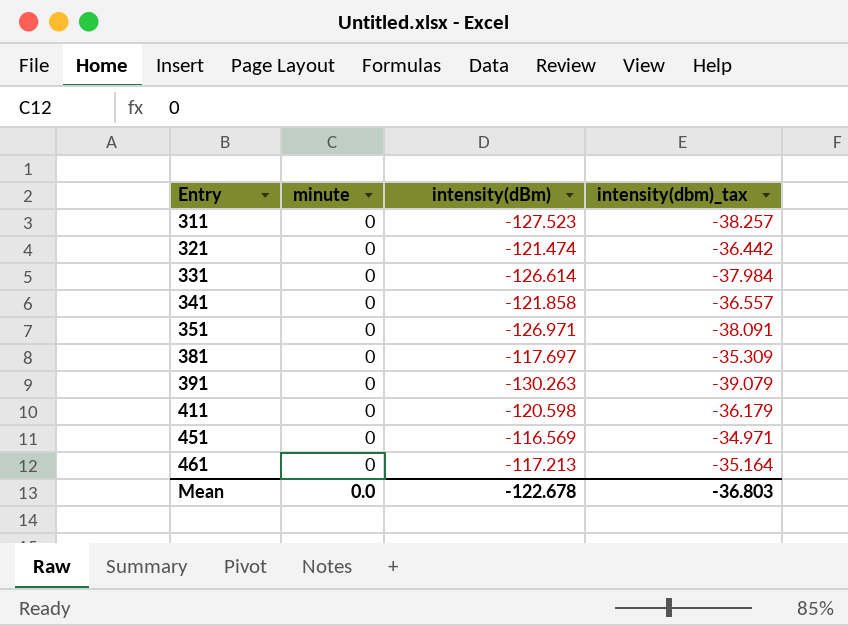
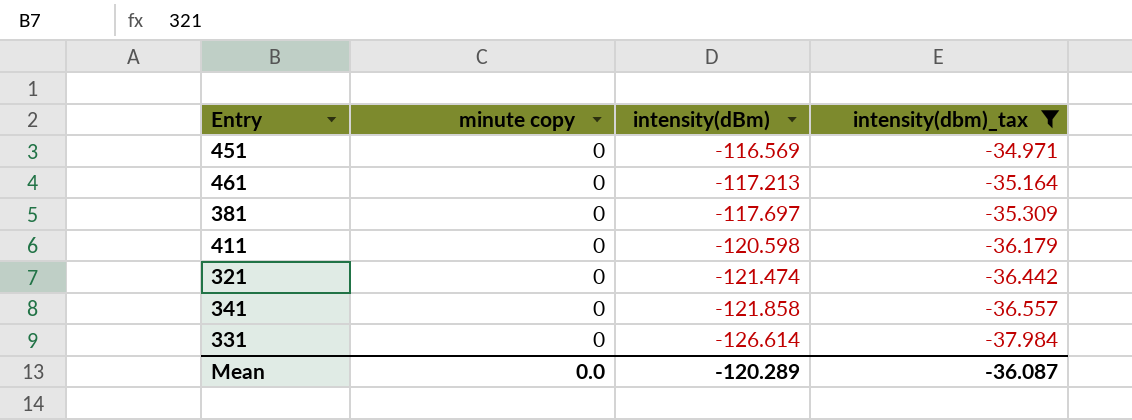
filter: none -> intensity(dbm)_tax >= -37.984
row order: Entry ascending -> intensity(dBm) descending
column name: minute -> minute copy
Mean | intensity(dBm): -122.678 -> -120.289
Mean | intensity(dbm)_tax: -36.803 -> -36.087

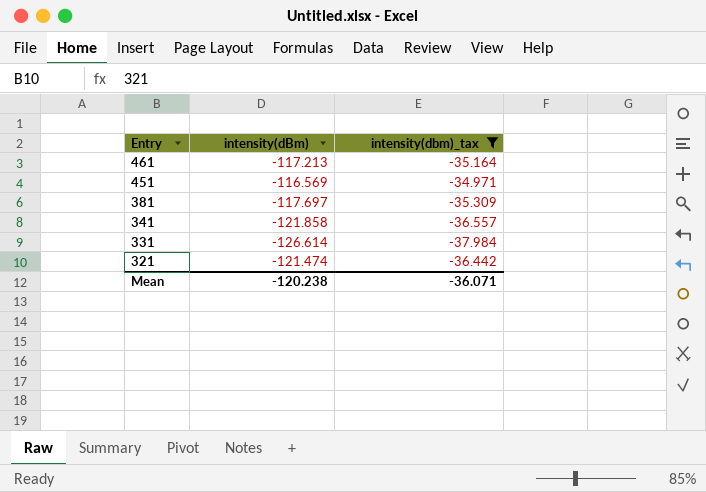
row order: intensity(dBm) descending -> Entry descending
column minute copy | position: 2 -> none
row 411: 0 | -120.598 | -36.179 -> none
Mean | intensity(dBm): -120.289 -> -120.238
Mean | intensity(dbm)_tax: -36.087 -> -36.071

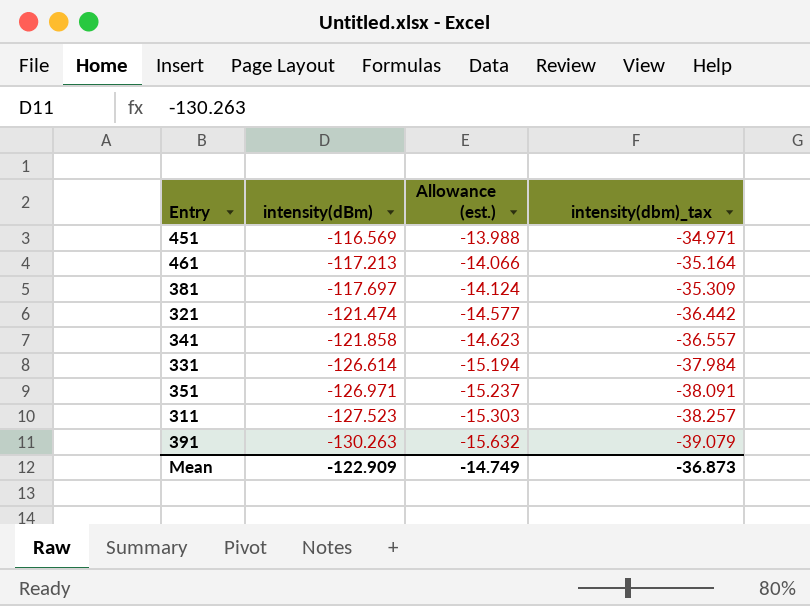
filter: intensity(dbm)_tax >= -37.984 -> none
row order: Entry descending -> intensity(dBm) descending
column Allowance (est.) | formula: none -> [intensity(dBm)] * 0.12
Mean | intensity(dBm): -120.238 -> -122.909
Mean | intensity(dbm)_tax: -36.071 -> -36.873

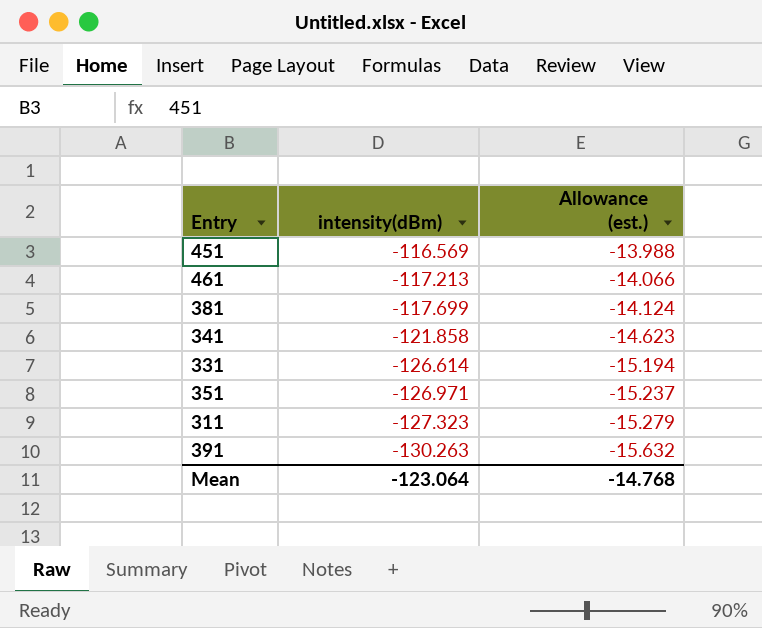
column intensity(dbm)_tax | formula: [intensity(dBm)] * 0.3 -> none
row 321: -121.474 | -14.577 | -36.442 -> none
381 | intensity(dBm): -117.697 -> -117.699
311 | intensity(dBm): -127.523 -> -127.323
311 | Allowance (est.): -15.303 -> -15.279
Mean | intensity(dBm): -122.909 -> -123.064
Mean | Allowance (est.): -14.749 -> -14.768

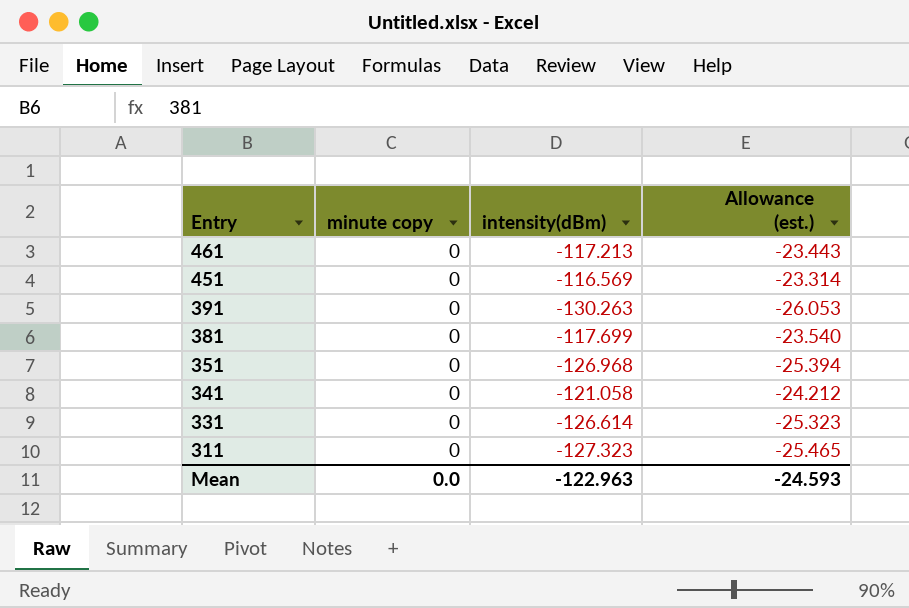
row order: intensity(dBm) descending -> Entry descending
column minute copy | position: none -> 2
column Allowance (est.) | formula: [intensity(dBm)] * 0.12 -> [intensity(dBm)] * 0.2
351 | intensity(dBm): -126.971 -> -126.968
341 | intensity(dBm): -121.858 -> -121.058
Mean | intensity(dBm): -123.064 -> -122.963
Mean | Allowance (est.): -14.768 -> -24.593

